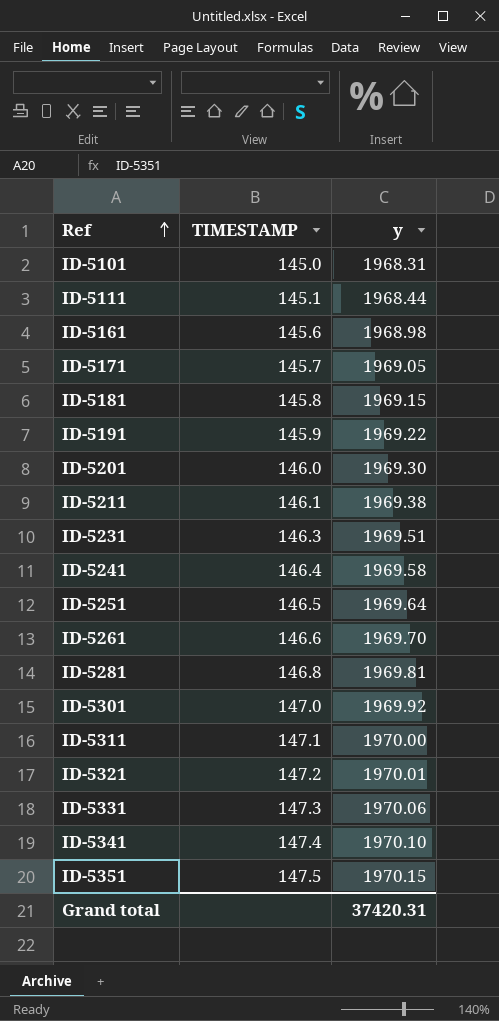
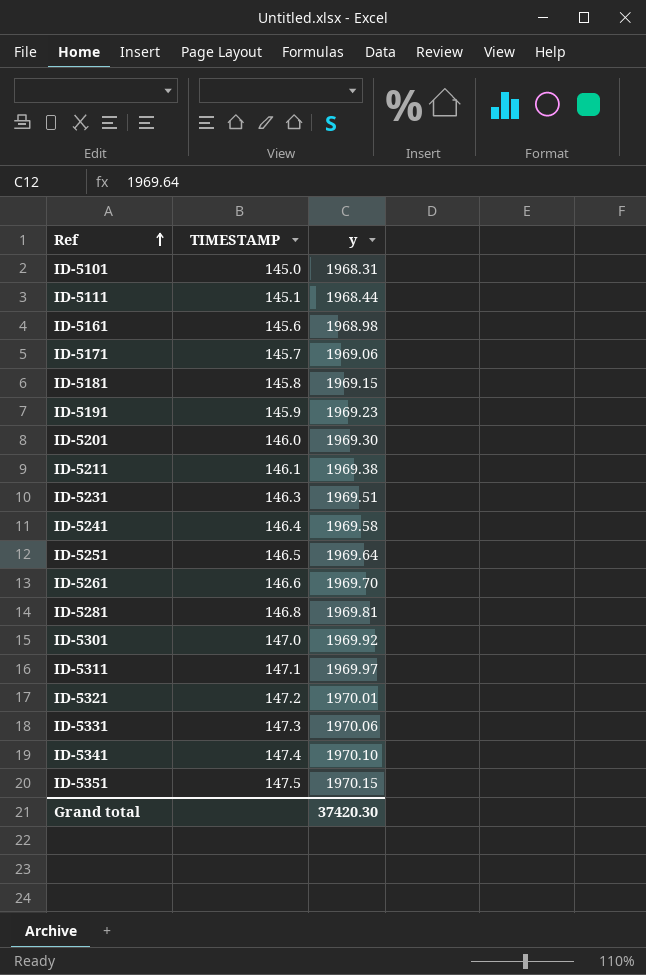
ID-5171 | y: 1969.05 -> 1969.06
ID-5191 | y: 1969.22 -> 1969.23
ID-5311 | y: 1970.00 -> 1969.97
Grand total | y: 37420.31 -> 37420.30

